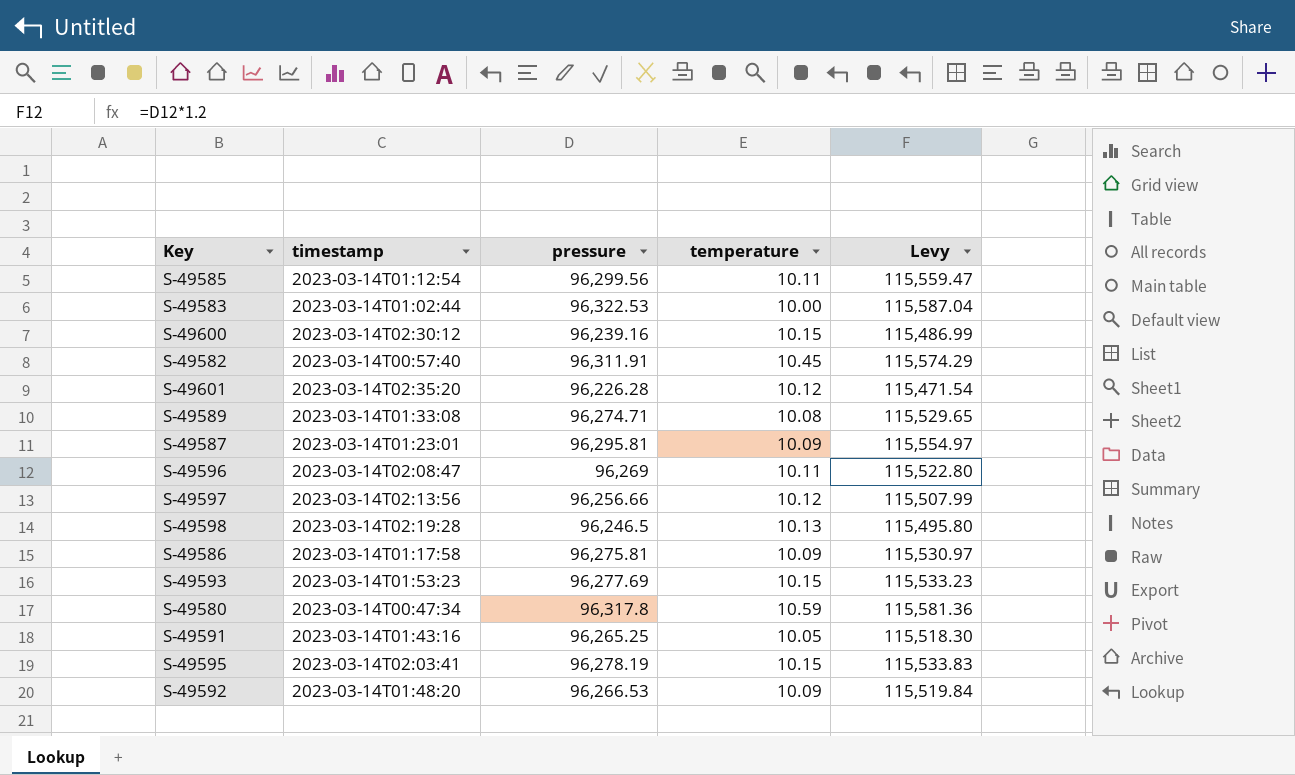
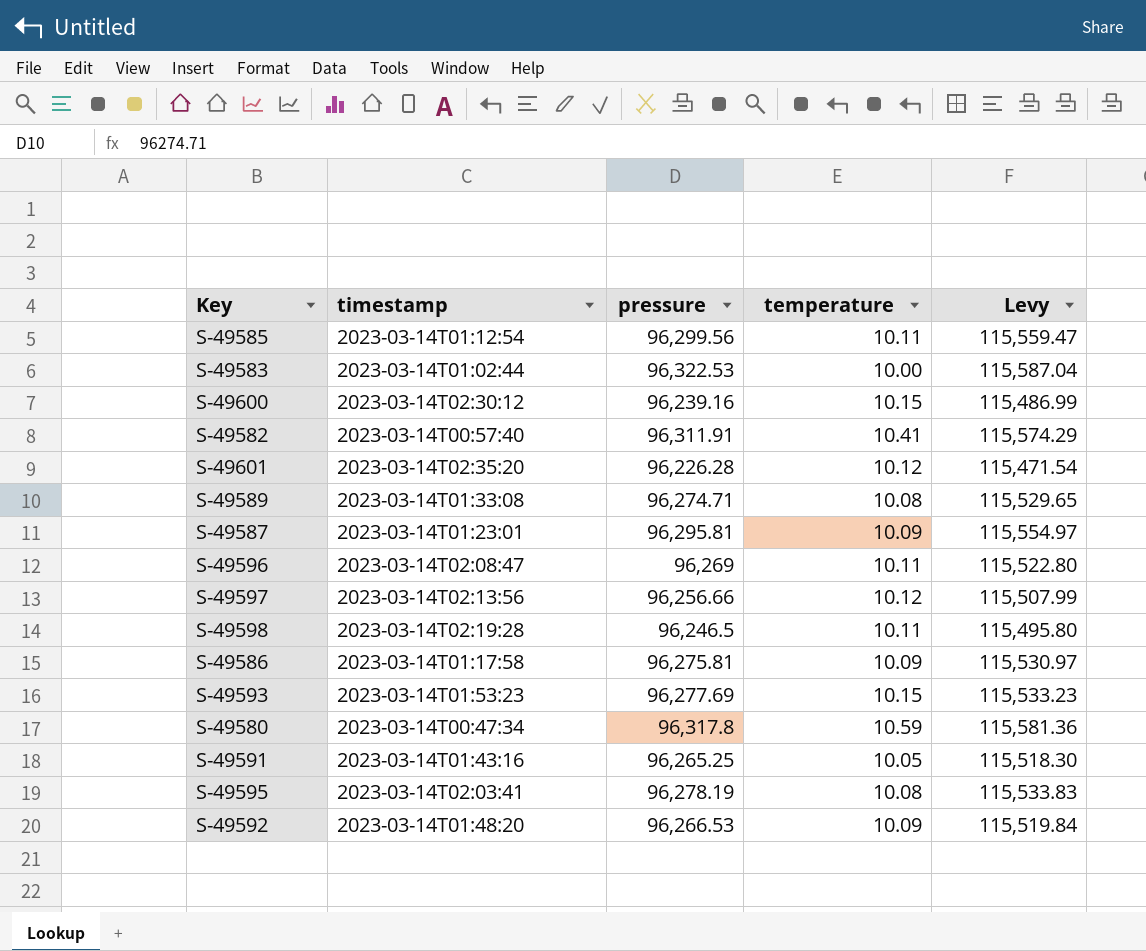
S-49582 | temperature: 10.45 -> 10.41
S-49598 | temperature: 10.13 -> 10.11
S-49595 | temperature: 10.15 -> 10.08

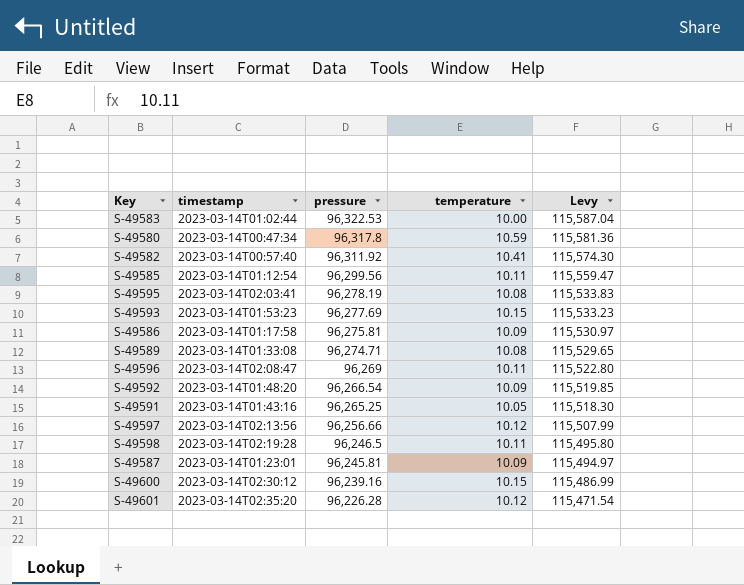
row order: none -> pressure descending
S-49582 | pressure: 96,311.91 -> 96,311.92
S-49582 | Levy: 115,574.29 -> 115,574.30
S-49592 | pressure: 96,266.53 -> 96,266.54
S-49592 | Levy: 115,519.84 -> 115,519.85
S-49587 | pressure: 96,295.81 -> 96,245.81
S-49587 | Levy: 115,554.97 -> 115,494.97

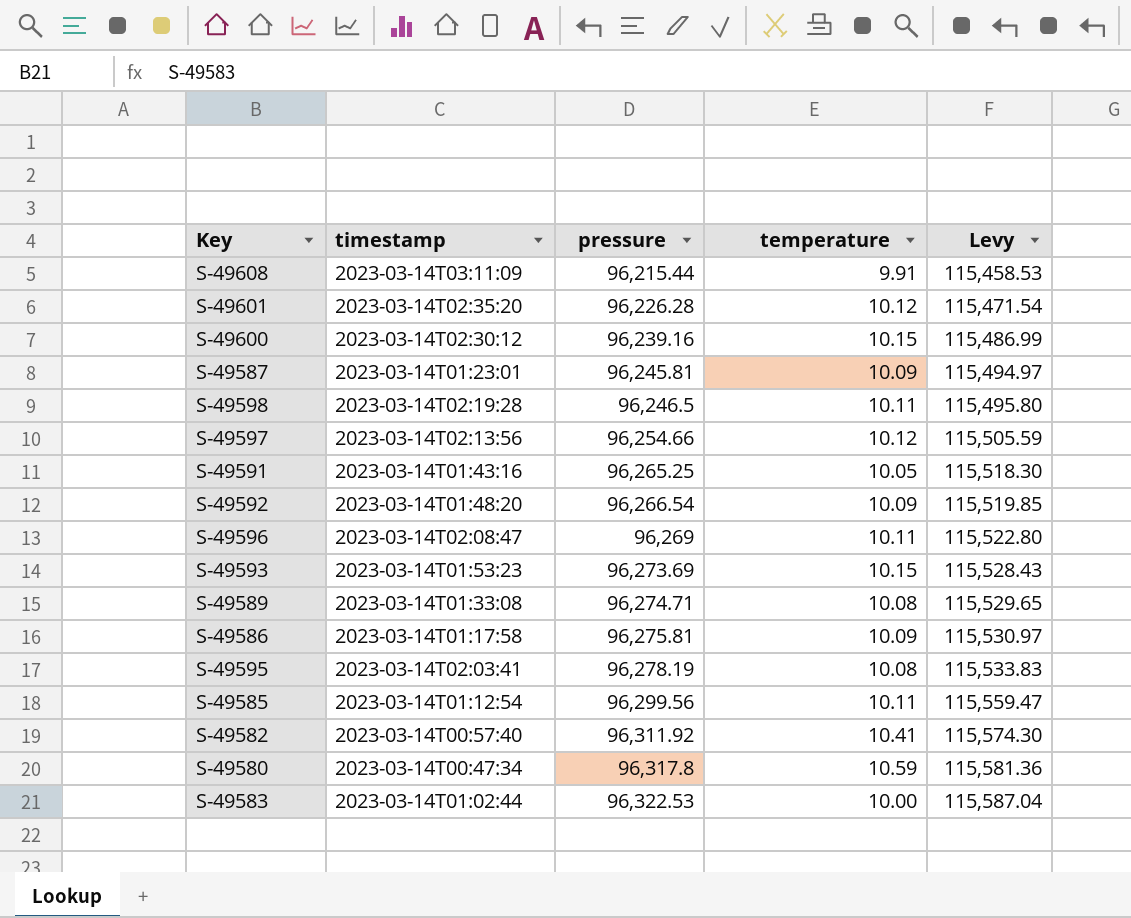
row order: pressure descending -> pressure ascending
row S-49608: none -> 2023-03-14T03:11:09 | 96,215.44 | 9.91 | 115,458.53
S-49597 | pressure: 96,256.66 -> 96,254.66
S-49597 | Levy: 115,507.99 -> 115,505.59
S-49593 | pressure: 96,277.69 -> 96,273.69
S-49593 | Levy: 115,533.23 -> 115,528.43

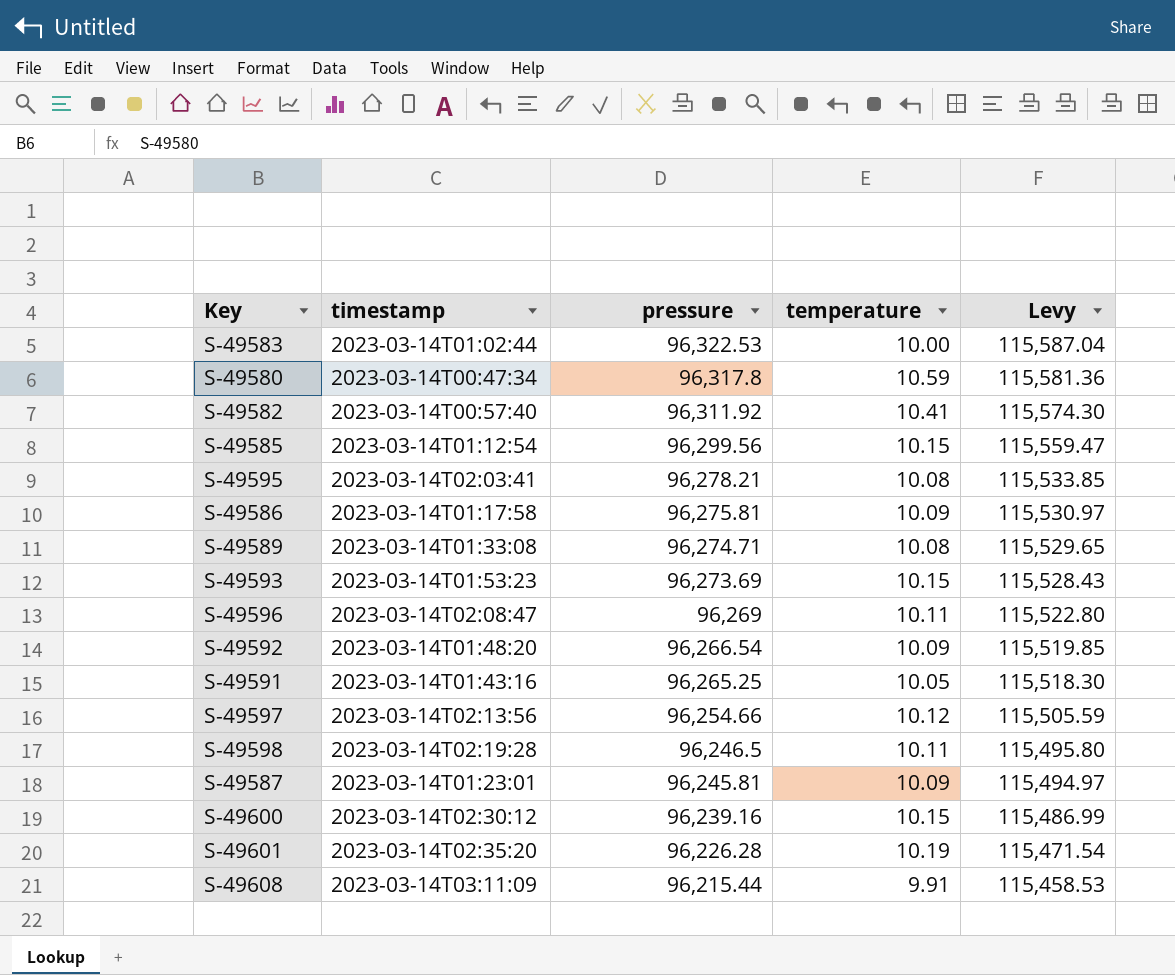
row order: pressure ascending -> pressure descending
S-49585 | temperature: 10.11 -> 10.15
S-49595 | pressure: 96,278.19 -> 96,278.21
S-49595 | Levy: 115,533.83 -> 115,533.85
S-49601 | temperature: 10.12 -> 10.19

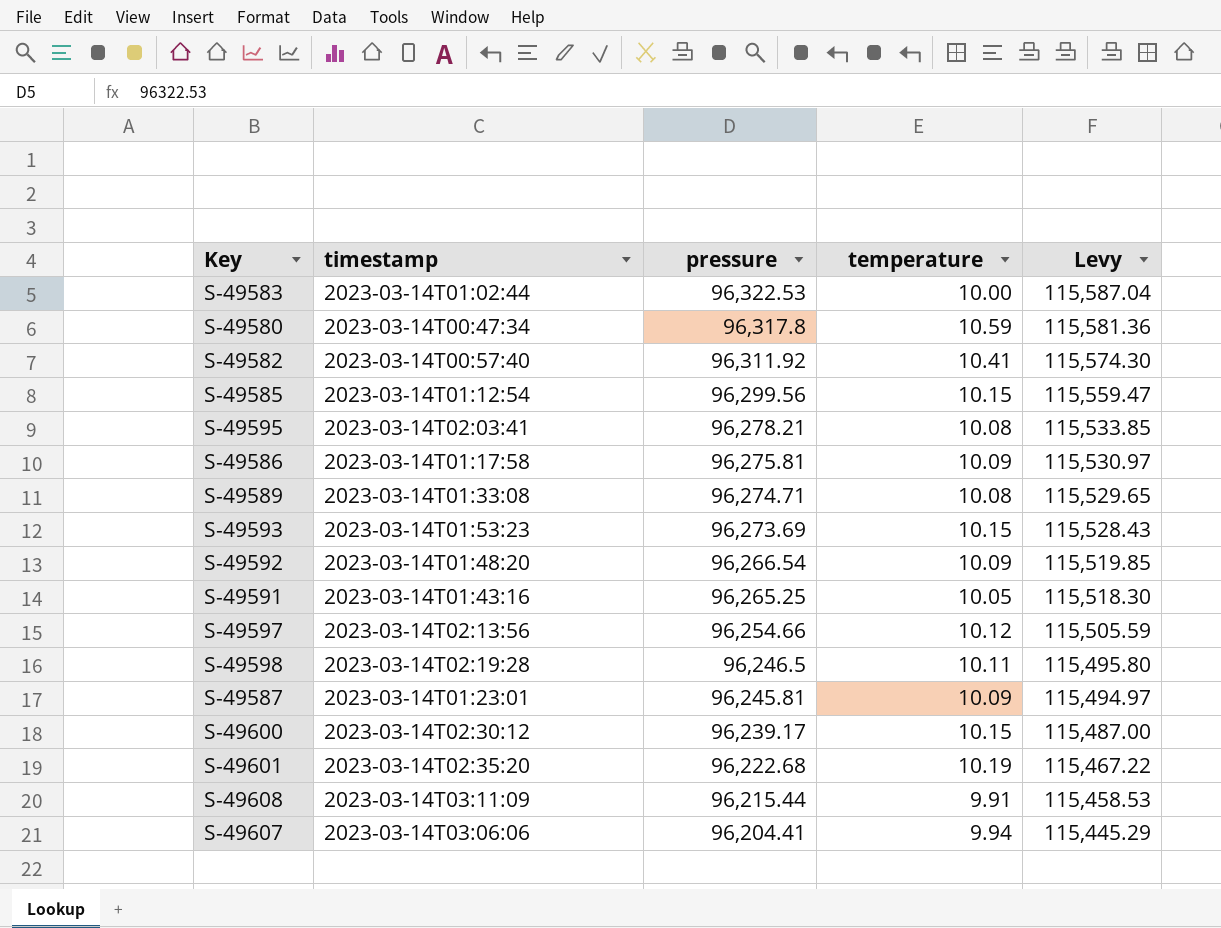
row S-49596: 2023-03-14T02:08:47 | 96,269 | 10.11 | 115,522.80 -> none
S-49600 | pressure: 96,239.16 -> 96,239.17
S-49600 | Levy: 115,486.99 -> 115,487.00
S-49601 | pressure: 96,226.28 -> 96,222.68
S-49601 | Levy: 115,471.54 -> 115,467.22
row S-49607: none -> 2023-03-14T03:06:06 | 96,204.41 | 9.94 | 115,445.29

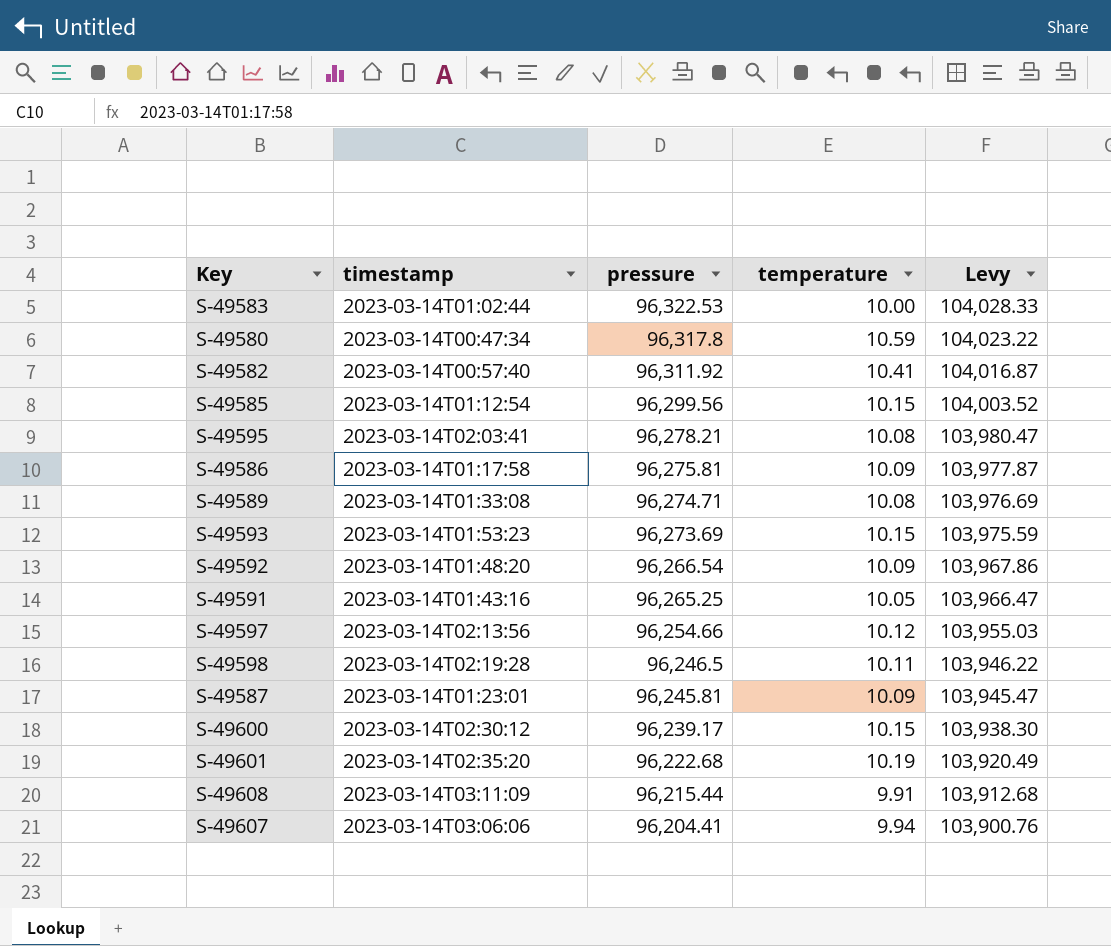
column Levy | formula: [pressure] * 1.2 -> [pressure] * 1.08

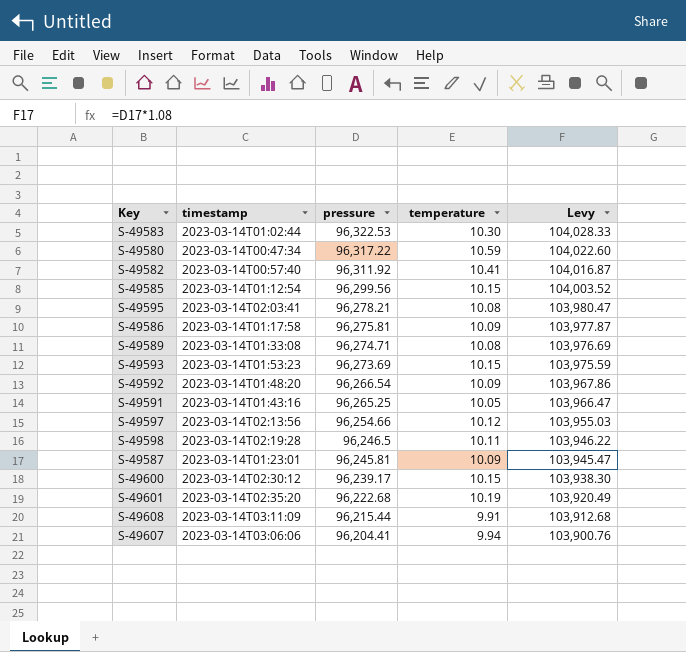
S-49583 | temperature: 10.00 -> 10.30
S-49580 | pressure: 96,317.8 -> 96,317.22
S-49580 | Levy: 104,023.22 -> 104,022.60

